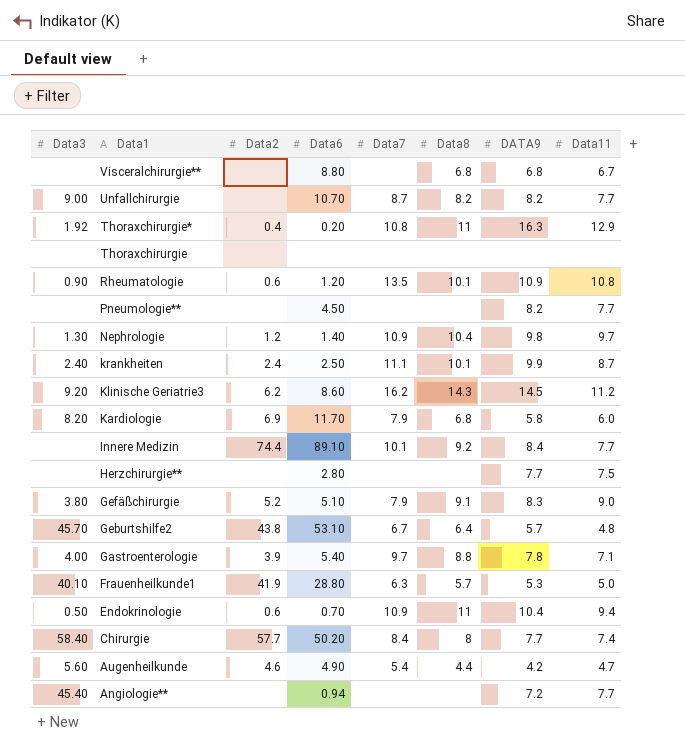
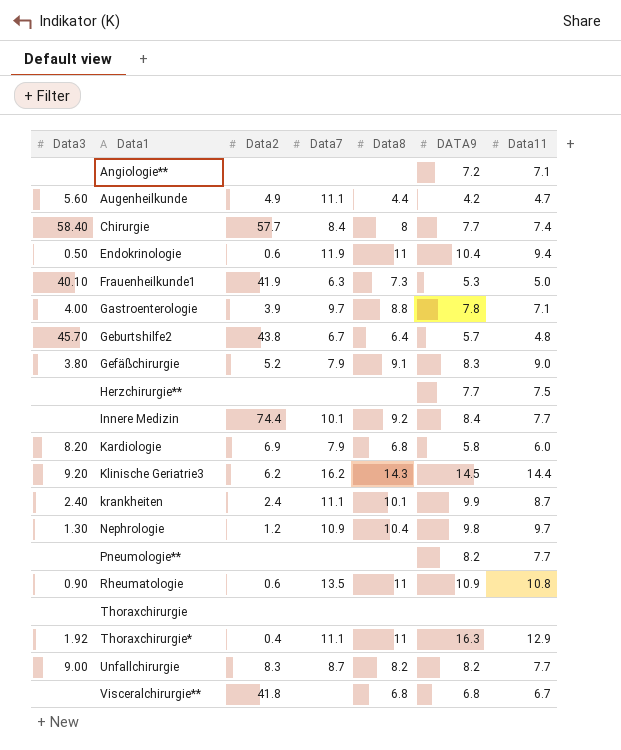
row order: Data1 descending -> Data1 ascending
column Data6 | position: 4 -> none
Angiologie** | Data3: 45.40 -> none
Angiologie** | Data11: 7.7 -> 7.1
Augenheilkunde | Data2: 4.6 -> 4.9
Augenheilkunde | Data7: 5.4 -> 11.1
Endokrinologie | Data7: 10.9 -> 11.9
Frauenheilkunde1 | Data8: 5.7 -> 7.3
Klinische Geriatrie3 | Data11: 11.2 -> 14.4
Rheumatologie | Data8: 10.1 -> 11
Thoraxchirurgie* | Data7: 10.8 -> 11.1
Unfallchirurgie | Data2: none -> 8.3
Visceralchirurgie** | Data2: none -> 41.8

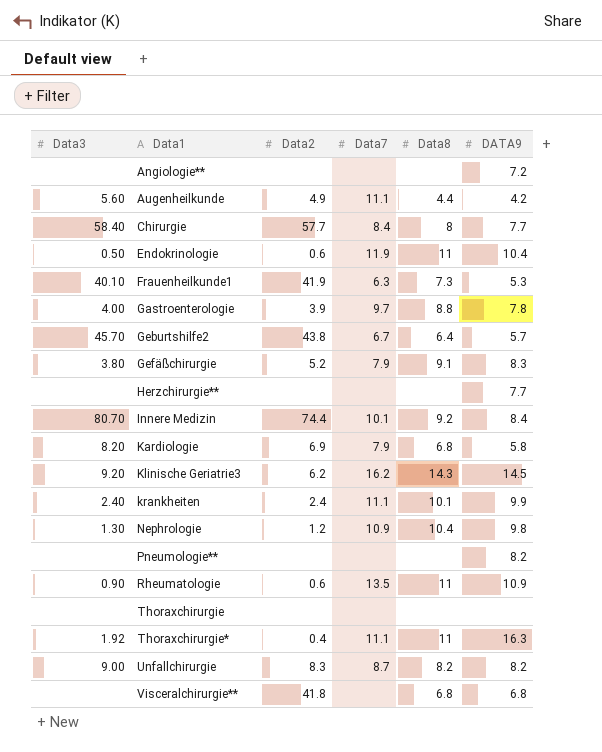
column Data11 | position: 7 -> none
Innere Medizin | Data3: none -> 80.70

